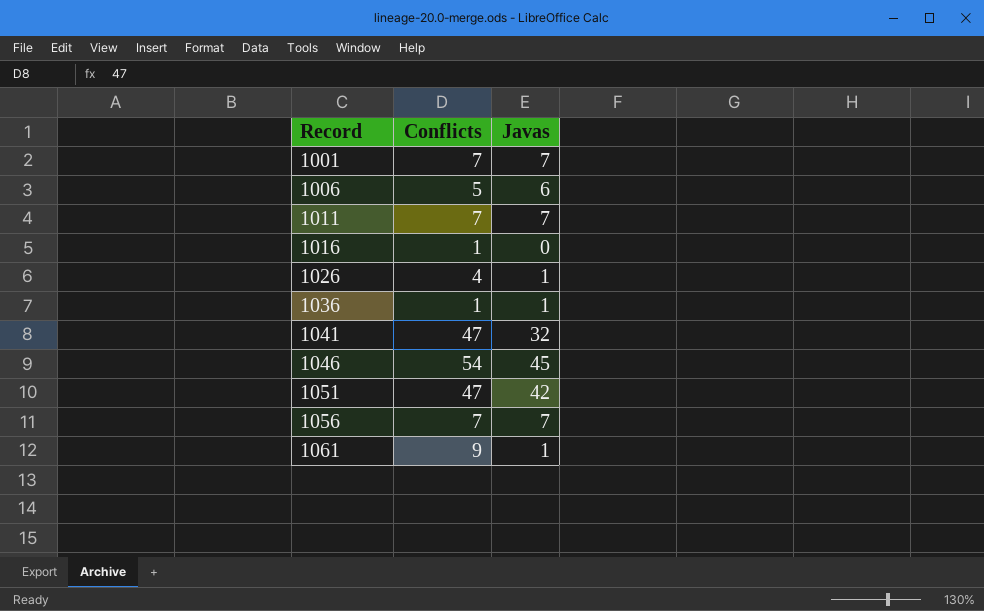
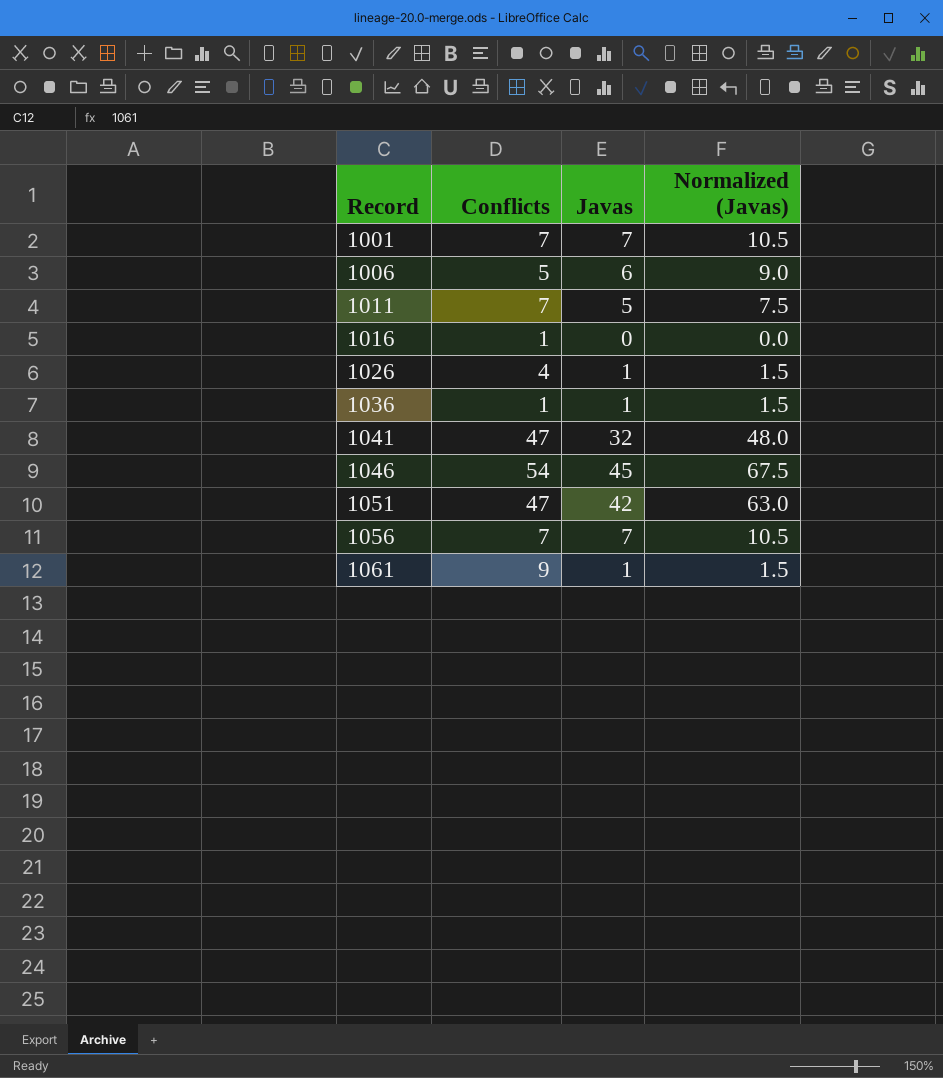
column Normalized (Javas) | formula: none -> [Javas] * 1.5
1011 | Javas: 7 -> 5

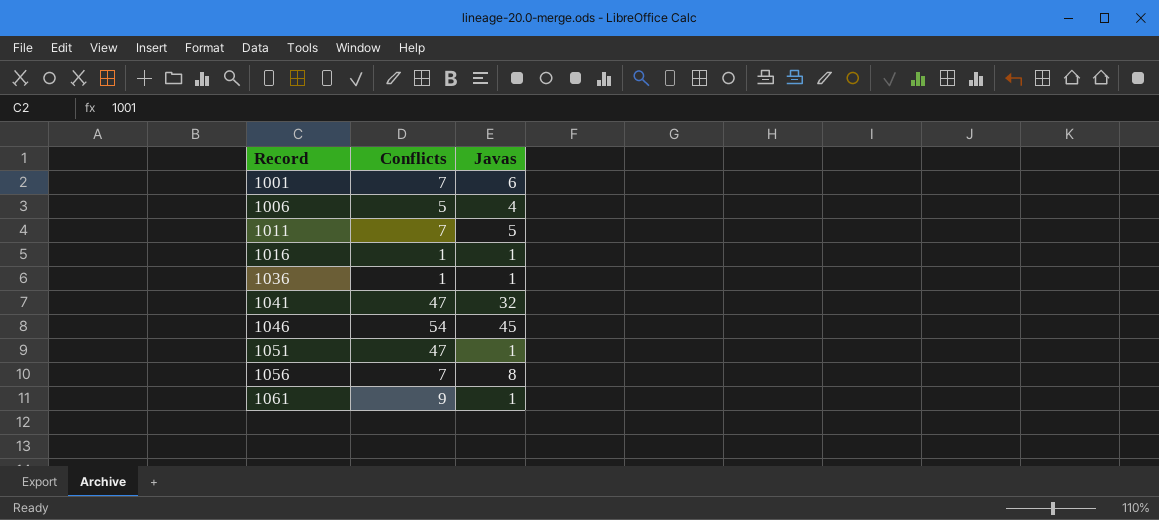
column Normalized (Javas) | formula: [Javas] * 1.5 -> none
row 1026: 4 | 1 | 1.5 -> none
1001 | Javas: 7 -> 6
1006 | Javas: 6 -> 4
1016 | Javas: 0 -> 1
1051 | Javas: 42 -> 1
1056 | Javas: 7 -> 8

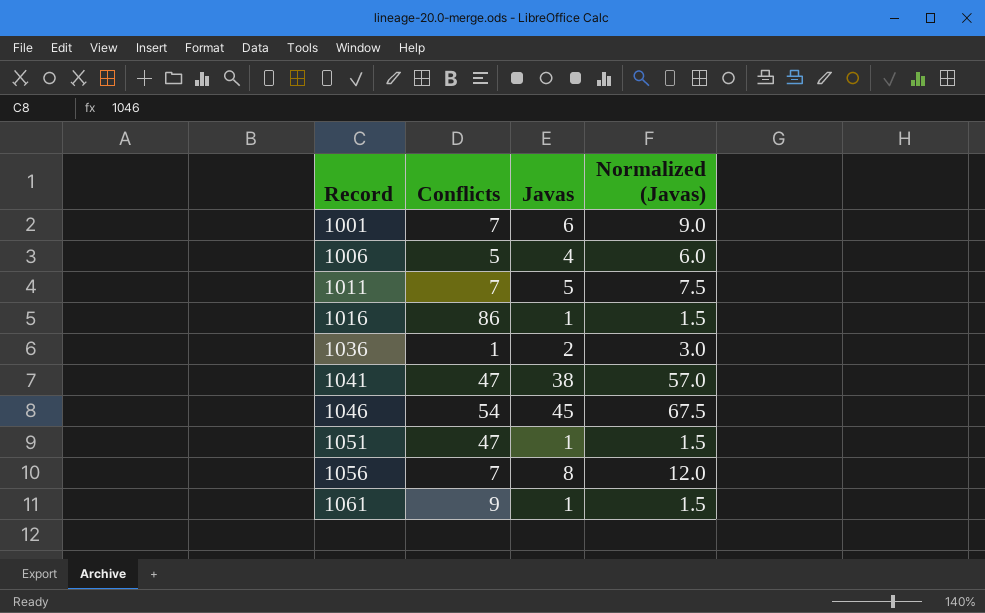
column Normalized (Javas) | formula: none -> [Javas] * 1.5
1016 | Conflicts: 1 -> 86
1036 | Javas: 1 -> 2
1041 | Javas: 32 -> 38

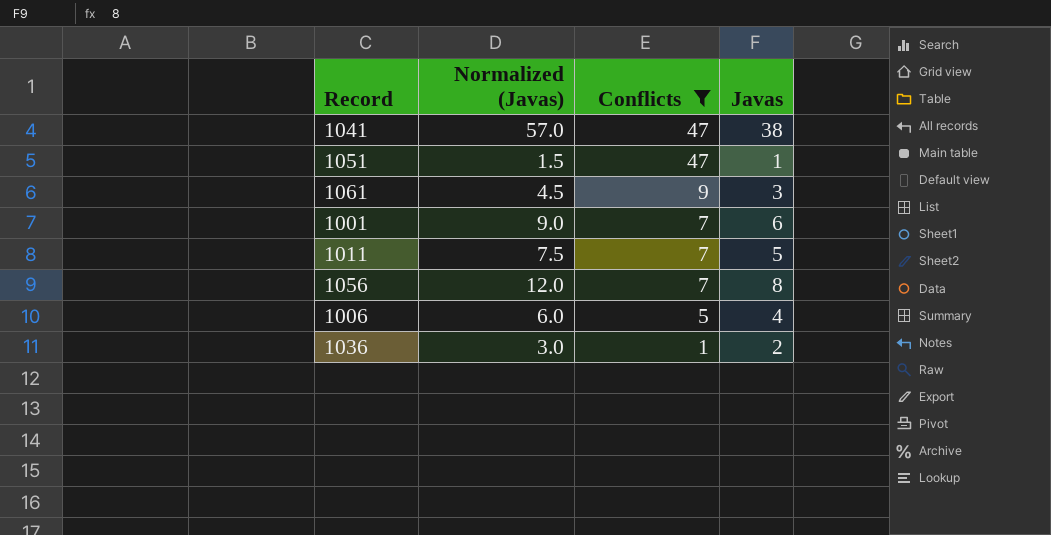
filter: none -> Conflicts <= 47
row order: Record ascending -> Conflicts descending
column Normalized (Javas) | position: 4 -> 2
1061 | Normalized (Javas): 1.5 -> 4.5
1061 | Javas: 1 -> 3

